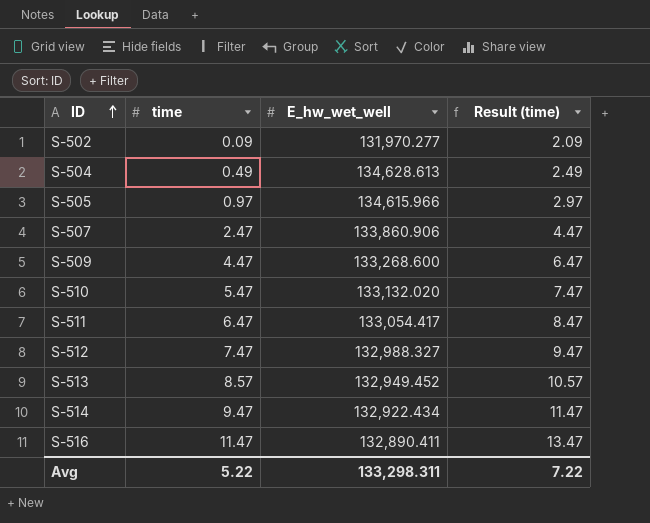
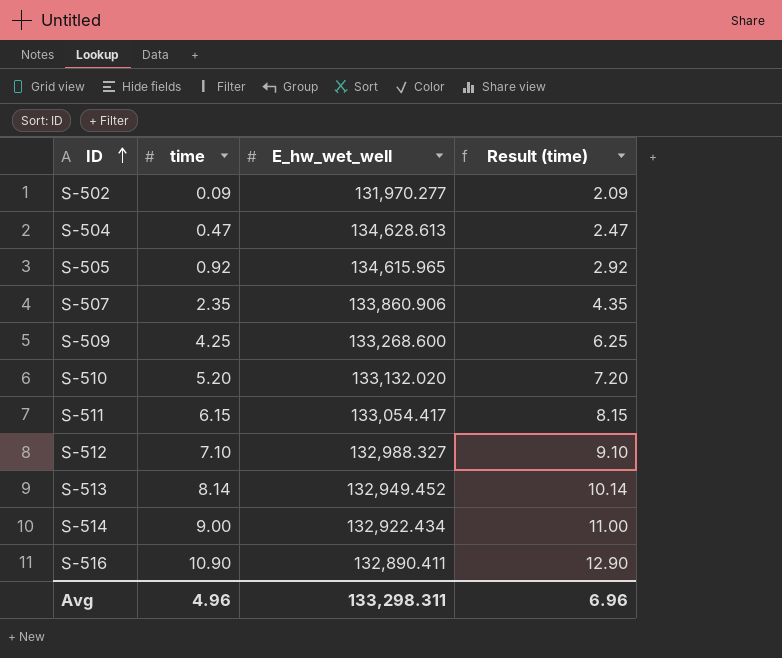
S-504 | time: 0.49 -> 0.47
S-504 | Result (time): 2.49 -> 2.47
S-505 | time: 0.97 -> 0.92
S-505 | E_hw_wet_well: 134,615.966 -> 134,615.965
S-505 | Result (time): 2.97 -> 2.92
S-507 | time: 2.47 -> 2.35
S-507 | Result (time): 4.47 -> 4.35
S-509 | time: 4.47 -> 4.25
S-509 | Result (time): 6.47 -> 6.25
S-510 | time: 5.47 -> 5.20
S-510 | Result (time): 7.47 -> 7.20
S-511 | time: 6.47 -> 6.15
S-511 | Result (time): 8.47 -> 8.15
S-512 | time: 7.47 -> 7.10
S-512 | Result (time): 9.47 -> 9.10
S-513 | time: 8.57 -> 8.14
S-513 | Result (time): 10.57 -> 10.14
S-514 | time: 9.47 -> 9.00
S-514 | Result (time): 11.47 -> 11.00
S-516 | time: 11.47 -> 10.90
S-516 | Result (time): 13.47 -> 12.90
Avg | time: 5.22 -> 4.96
Avg | Result (time): 7.22 -> 6.96

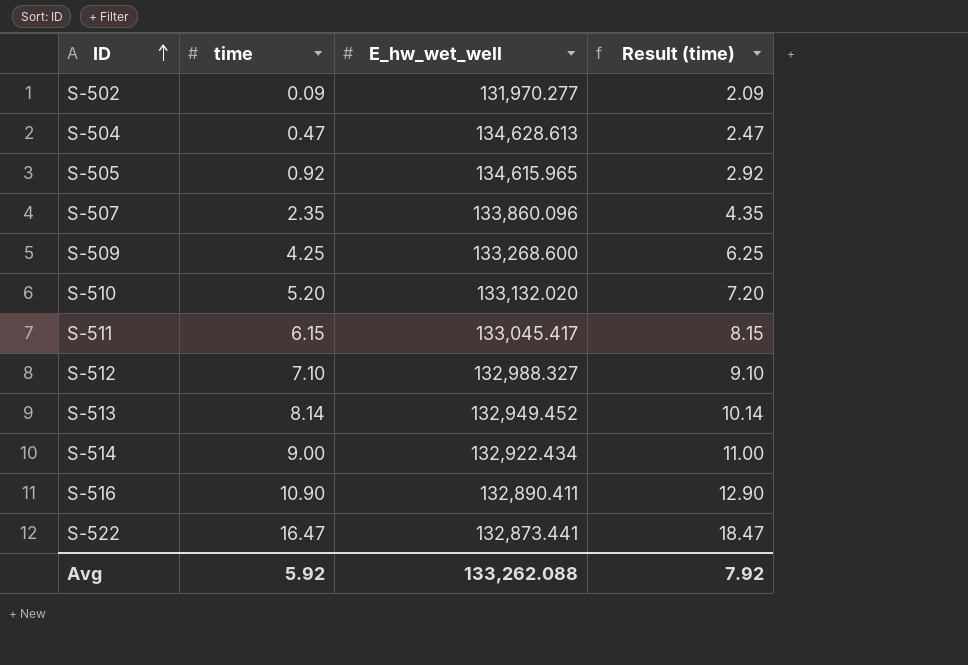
S-507 | E_hw_wet_well: 133,860.906 -> 133,860.096
S-511 | E_hw_wet_well: 133,054.417 -> 133,045.417
row S-522: none -> 16.47 | 132,873.441 | 18.47
Avg | time: 4.96 -> 5.92
Avg | E_hw_wet_well: 133,298.311 -> 133,262.088
Avg | Result (time): 6.96 -> 7.92

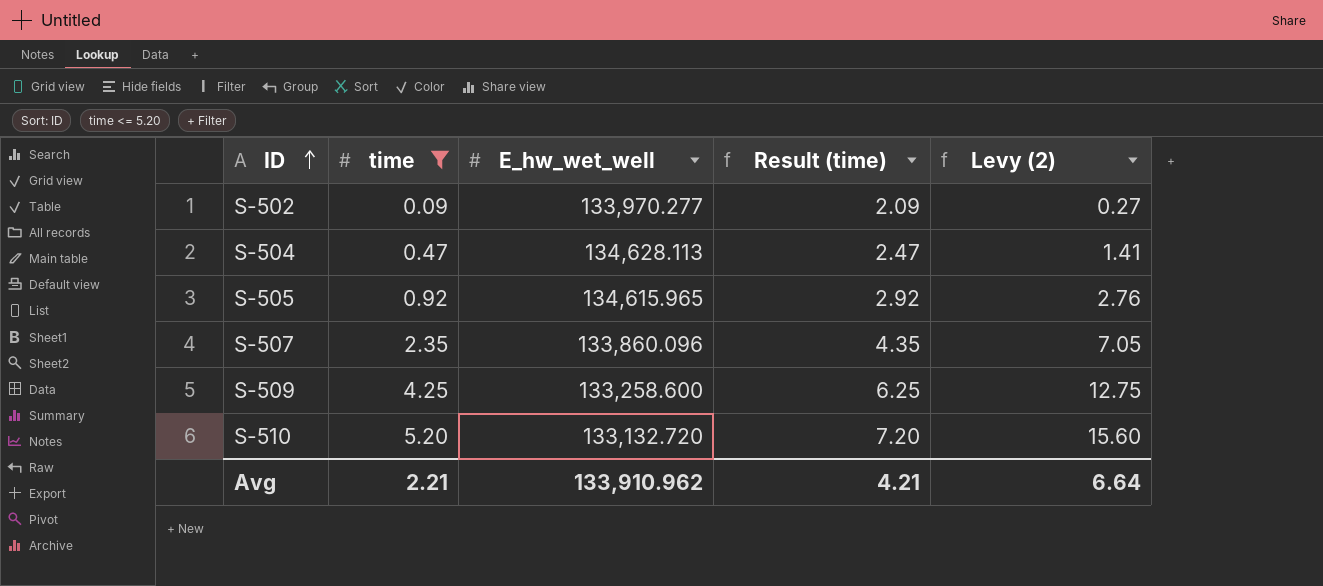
filter: none -> time <= 5.20
column Levy (2) | formula: none -> [time] * 3
S-502 | E_hw_wet_well: 131,970.277 -> 133,970.277
S-504 | E_hw_wet_well: 134,628.613 -> 134,628.113
S-509 | E_hw_wet_well: 133,268.600 -> 133,258.600
S-510 | E_hw_wet_well: 133,132.020 -> 133,132.720
Avg | time: 5.92 -> 2.21
Avg | E_hw_wet_well: 133,262.088 -> 133,910.962
Avg | Result (time): 7.92 -> 4.21

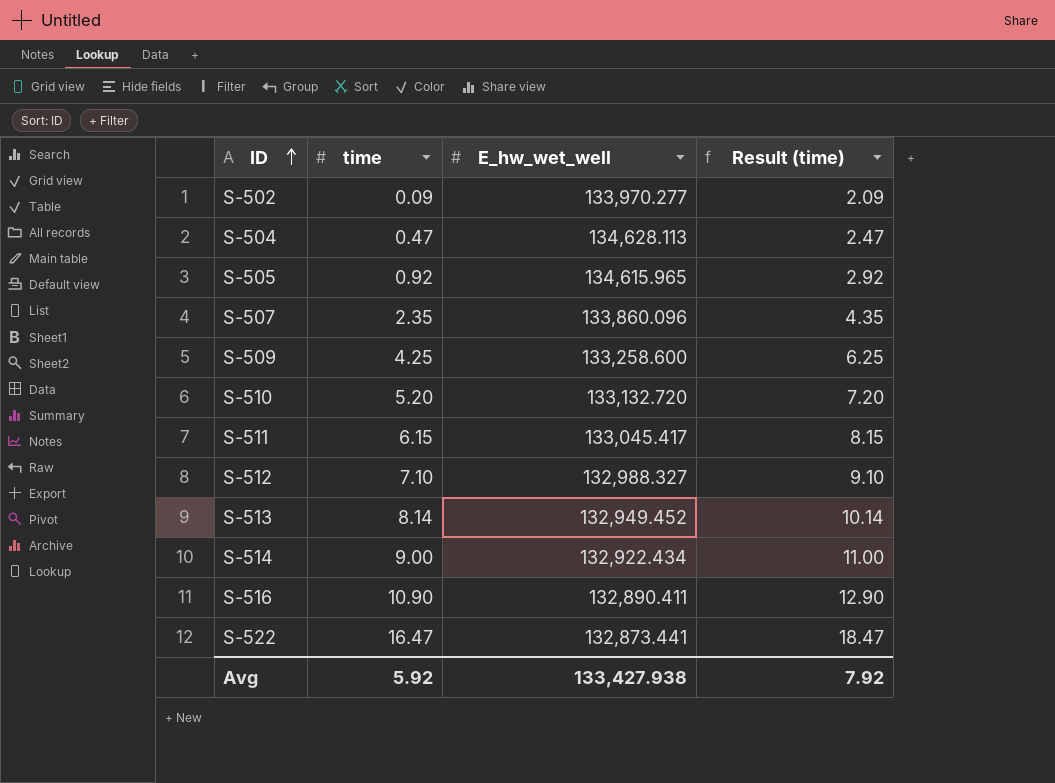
filter: time <= 5.20 -> none
column Levy (2) | formula: [time] * 3 -> none
Avg | time: 2.21 -> 5.92
Avg | E_hw_wet_well: 133,910.962 -> 133,427.938
Avg | Result (time): 4.21 -> 7.92

